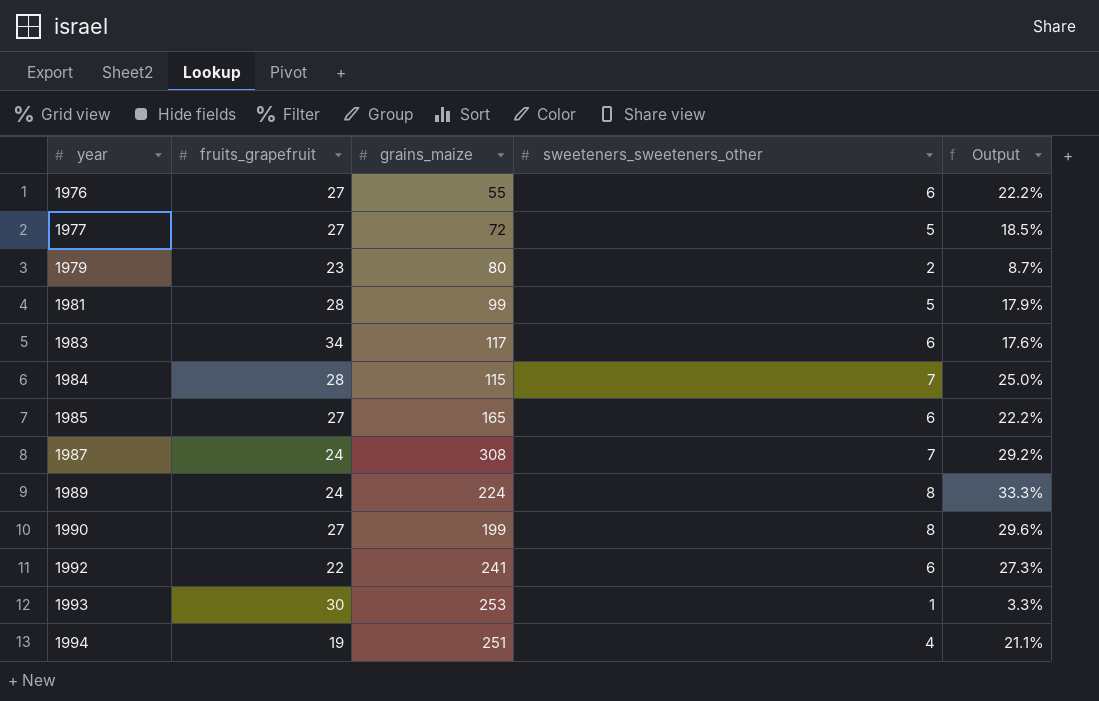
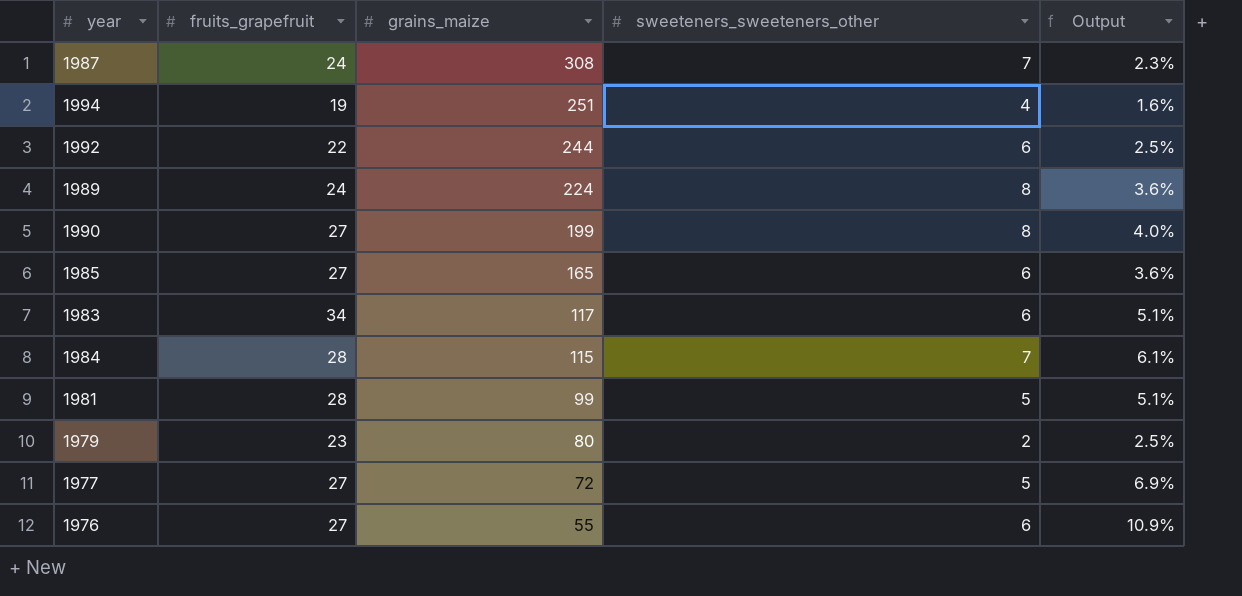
row order: year ascending -> grains_maize descending
column Output | formula: [sweeteners_sweeteners_other] / [fruits_grapefruit] -> [sweeteners_sweeteners_other] / [grains_maize]
row 1993: 30 | 253 | 1 | 3.3% -> none
1992 | grains_maize: 241 -> 244

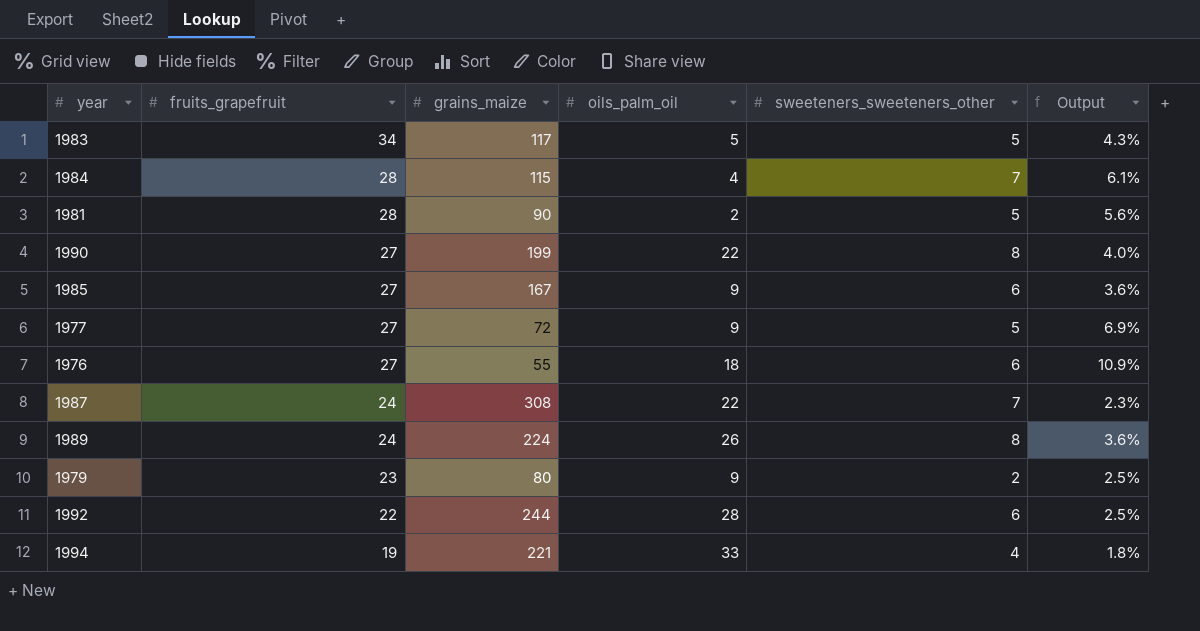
row order: grains_maize descending -> fruits_grapefruit descending
column oils_palm_oil | position: none -> 4
1983 | sweeteners_sweeteners_other: 6 -> 5
1983 | Output: 5.1% -> 4.3%
1981 | grains_maize: 99 -> 90
1981 | Output: 5.1% -> 5.6%
1985 | grains_maize: 165 -> 167
1994 | grains_maize: 251 -> 221
1994 | Output: 1.6% -> 1.8%

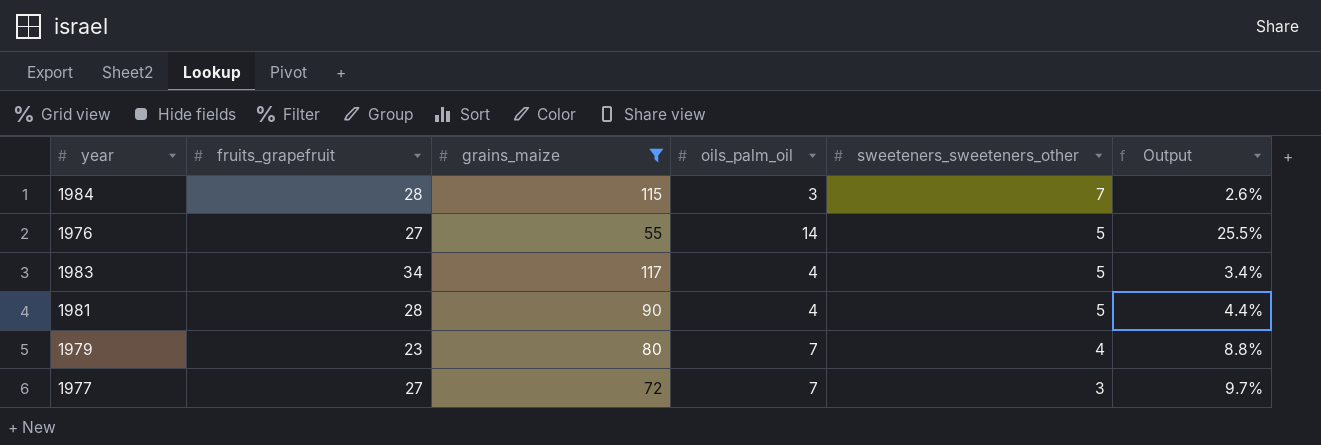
filter: none -> grains_maize <= 117
row order: fruits_grapefruit descending -> sweeteners_sweeteners_other descending
column Output | formula: [sweeteners_sweeteners_other] / [grains_maize] -> [oils_palm_oil] / [grains_maize]
1984 | oils_palm_oil: 4 -> 3
1976 | oils_palm_oil: 18 -> 14
1976 | sweeteners_sweeteners_other: 6 -> 5
1983 | oils_palm_oil: 5 -> 4
1981 | oils_palm_oil: 2 -> 4
1979 | oils_palm_oil: 9 -> 7
1979 | sweeteners_sweeteners_other: 2 -> 4
1977 | oils_palm_oil: 9 -> 7
1977 | sweeteners_sweeteners_other: 5 -> 3

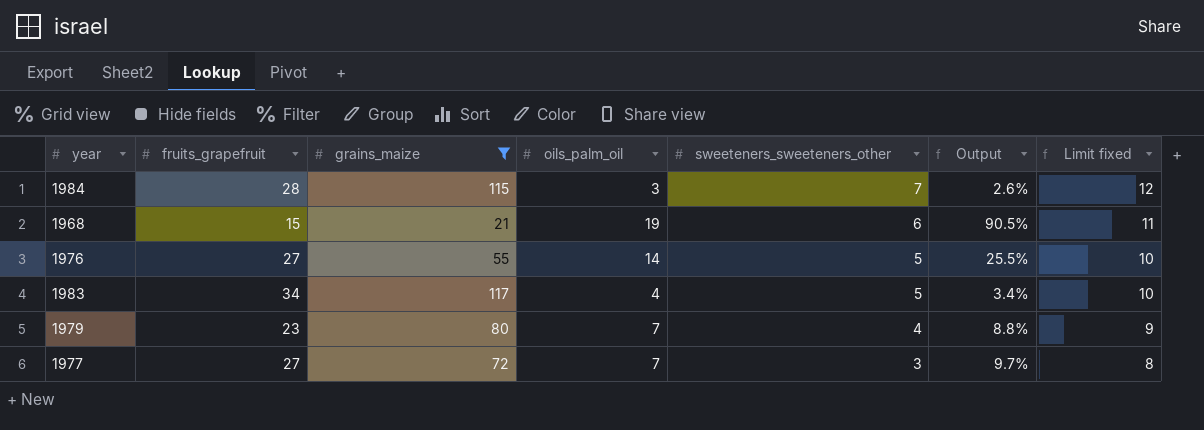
column Limit fixed | formula: none -> [sweeteners_sweeteners_other] + 5
row 1981: 28 | 90 | 4 | 5 | 4.4% -> none
row 1968: none -> 15 | 21 | 19 | 6 | 90.5% | 11

